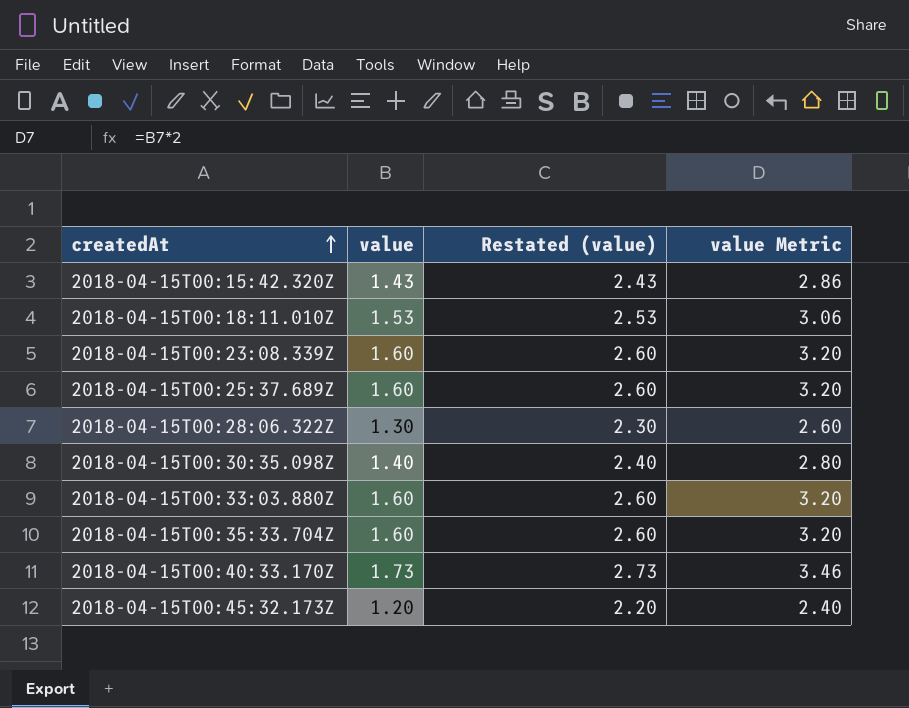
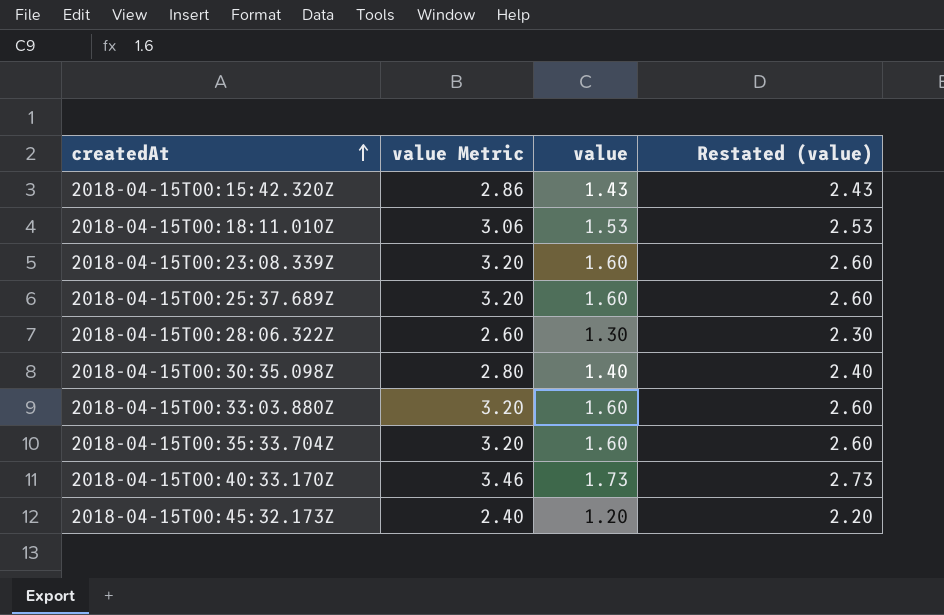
column value Metric | position: 4 -> 2

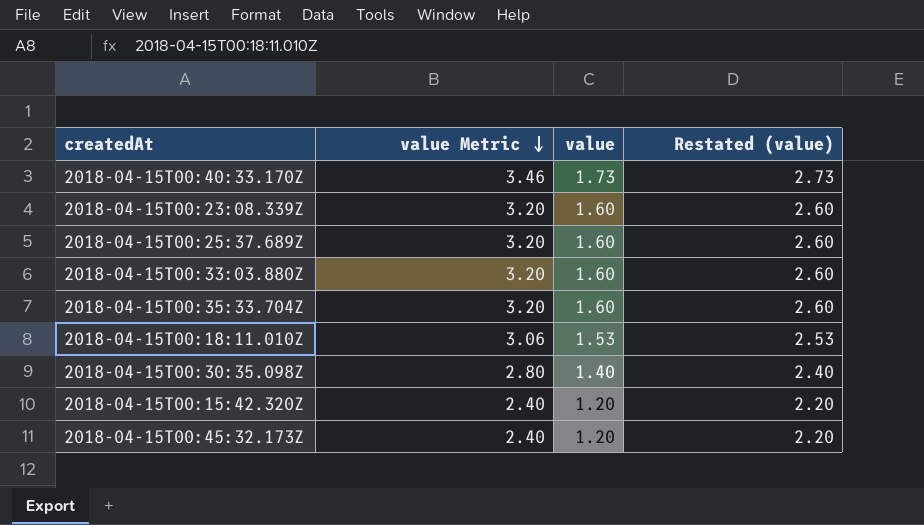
row order: createdAt ascending -> value Metric descending
row 2018-04-15T00:28:06.322Z: 2.60 | 1.30 | 2.30 -> none
2018-04-15T00:15:42.320Z | value Metric: 2.86 -> 2.40
2018-04-15T00:15:42.320Z | value: 1.43 -> 1.20
2018-04-15T00:15:42.320Z | Restated (value): 2.43 -> 2.20

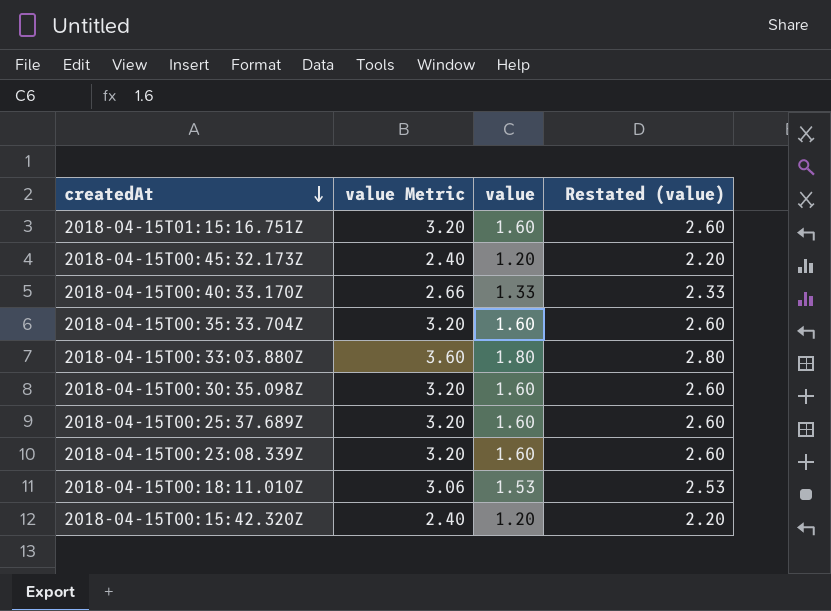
row order: value Metric descending -> createdAt descending
row 2018-04-15T01:15:16.751Z: none -> 3.20 | 1.60 | 2.60
2018-04-15T00:40:33.170Z | value Metric: 3.46 -> 2.66
2018-04-15T00:40:33.170Z | value: 1.73 -> 1.33
2018-04-15T00:40:33.170Z | Restated (value): 2.73 -> 2.33
2018-04-15T00:33:03.880Z | value Metric: 3.20 -> 3.60
2018-04-15T00:33:03.880Z | value: 1.60 -> 1.80
2018-04-15T00:33:03.880Z | Restated (value): 2.60 -> 2.80
2018-04-15T00:30:35.098Z | value Metric: 2.80 -> 3.20
2018-04-15T00:30:35.098Z | value: 1.40 -> 1.60
2018-04-15T00:30:35.098Z | Restated (value): 2.40 -> 2.60

